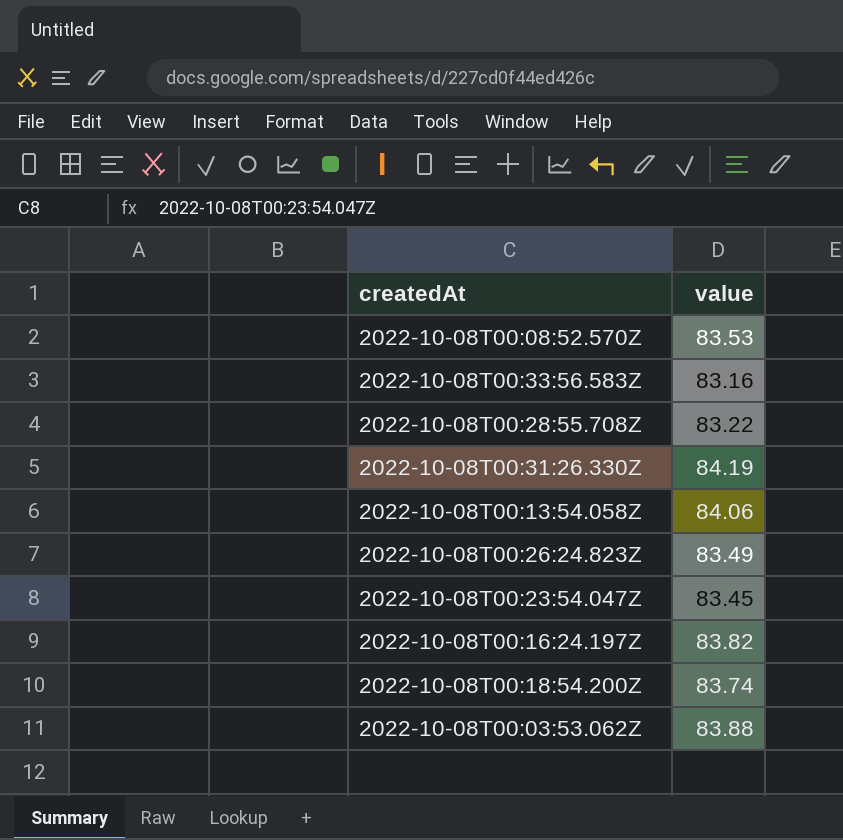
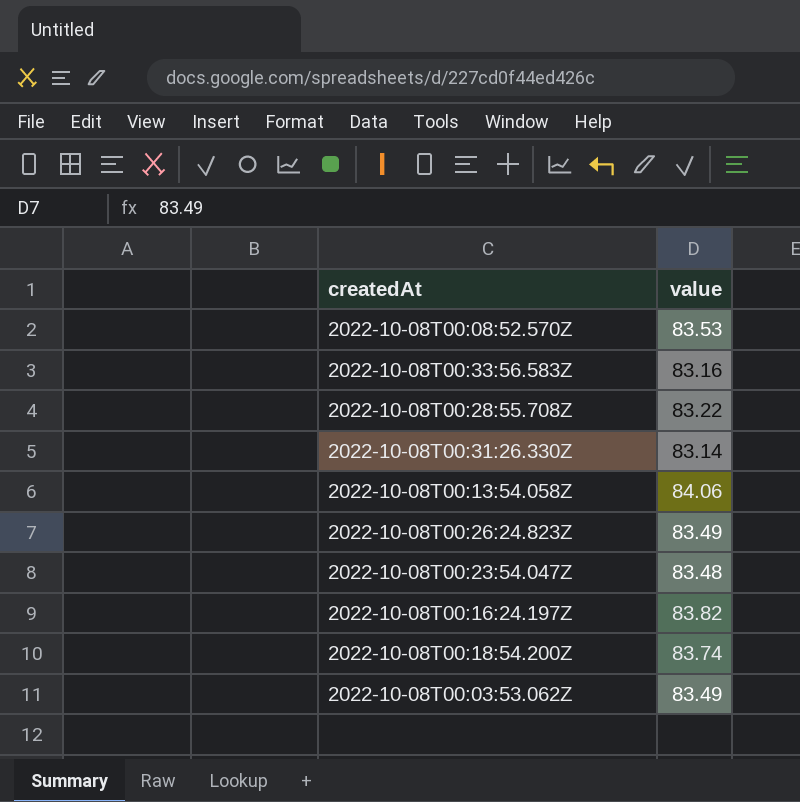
2022-10-08T00:31:26.330Z | value: 84.19 -> 83.14
2022-10-08T00:23:54.047Z | value: 83.45 -> 83.48
2022-10-08T00:03:53.062Z | value: 83.88 -> 83.49

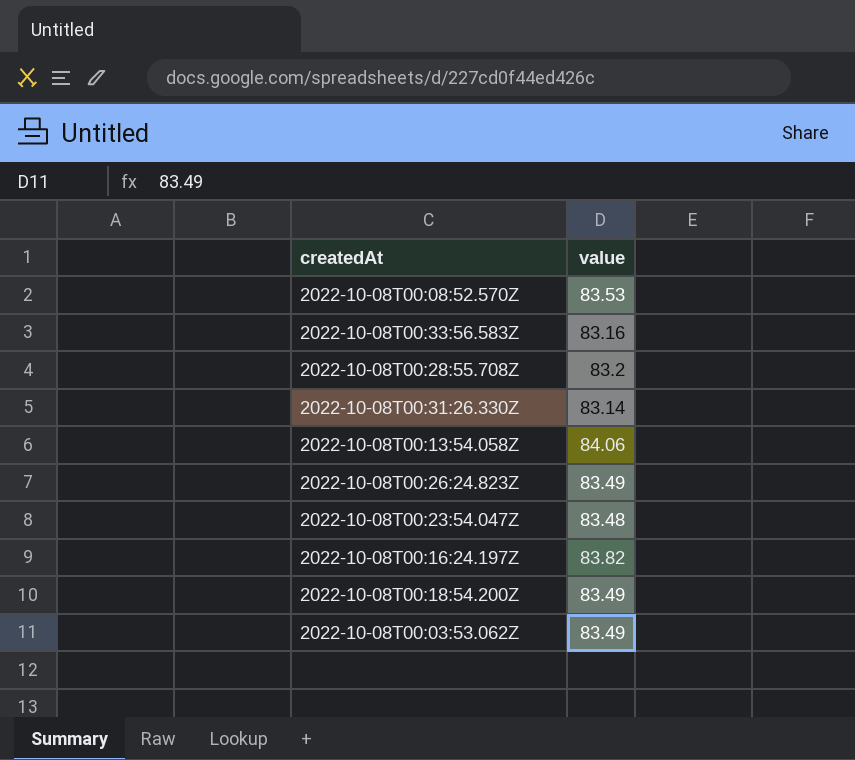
2022-10-08T00:28:55.708Z | value: 83.22 -> 83.2
2022-10-08T00:18:54.200Z | value: 83.74 -> 83.49

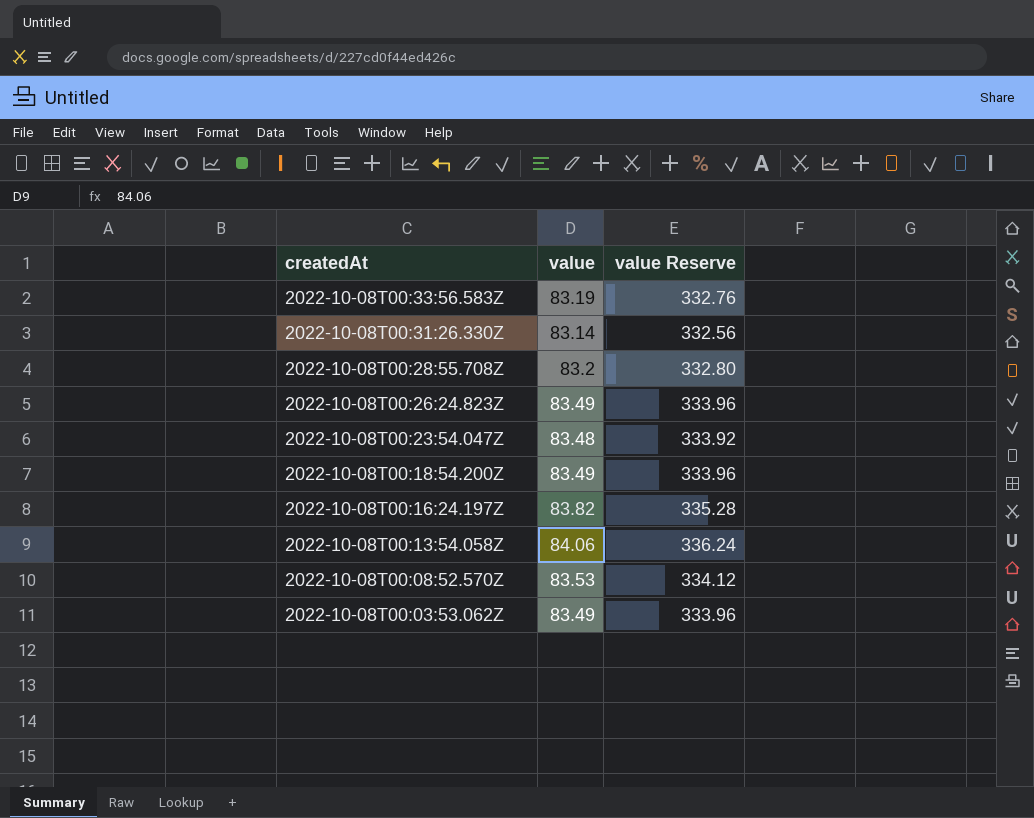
row order: none -> createdAt descending
column value Reserve | formula: none -> [value] * 4
2022-10-08T00:33:56.583Z | value: 83.16 -> 83.19

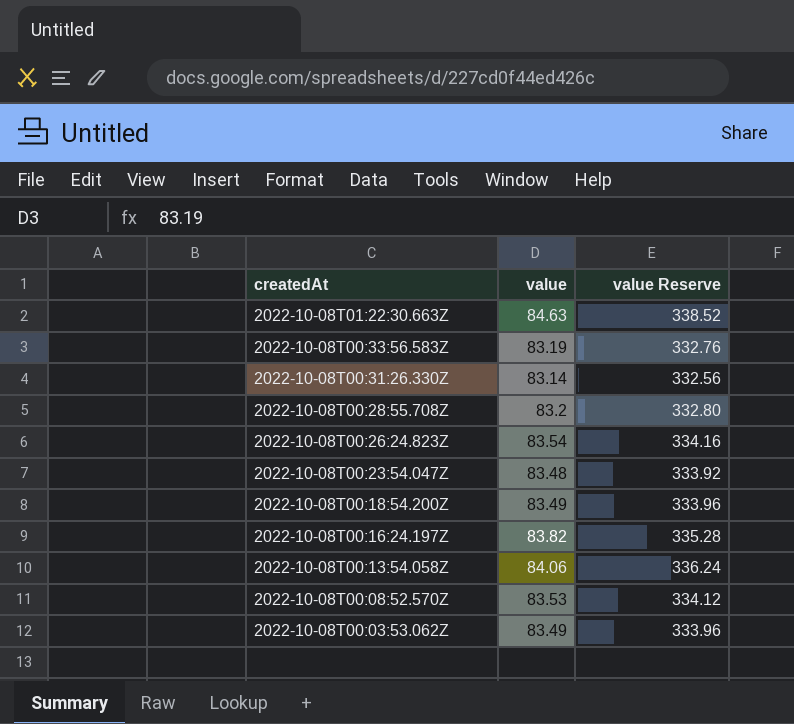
row 2022-10-08T01:22:30.663Z: none -> 84.63 | 338.52
2022-10-08T00:26:24.823Z | value: 83.49 -> 83.54
2022-10-08T00:26:24.823Z | value Reserve: 333.96 -> 334.16

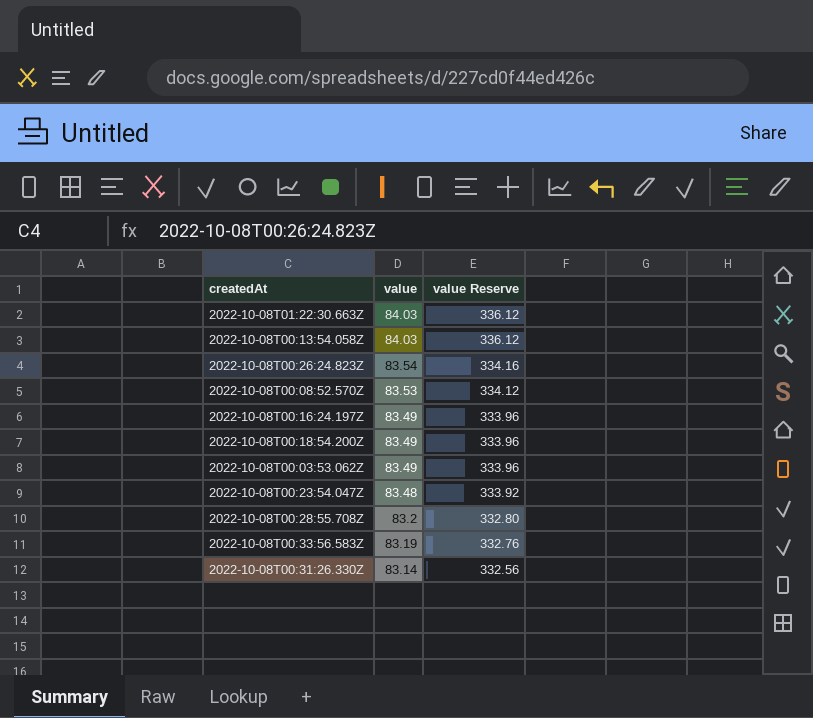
row order: createdAt descending -> value descending
2022-10-08T01:22:30.663Z | value: 84.63 -> 84.03
2022-10-08T01:22:30.663Z | value Reserve: 338.52 -> 336.12
2022-10-08T00:13:54.058Z | value: 84.06 -> 84.03
2022-10-08T00:13:54.058Z | value Reserve: 336.24 -> 336.12
2022-10-08T00:16:24.197Z | value: 83.82 -> 83.49
2022-10-08T00:16:24.197Z | value Reserve: 335.28 -> 333.96

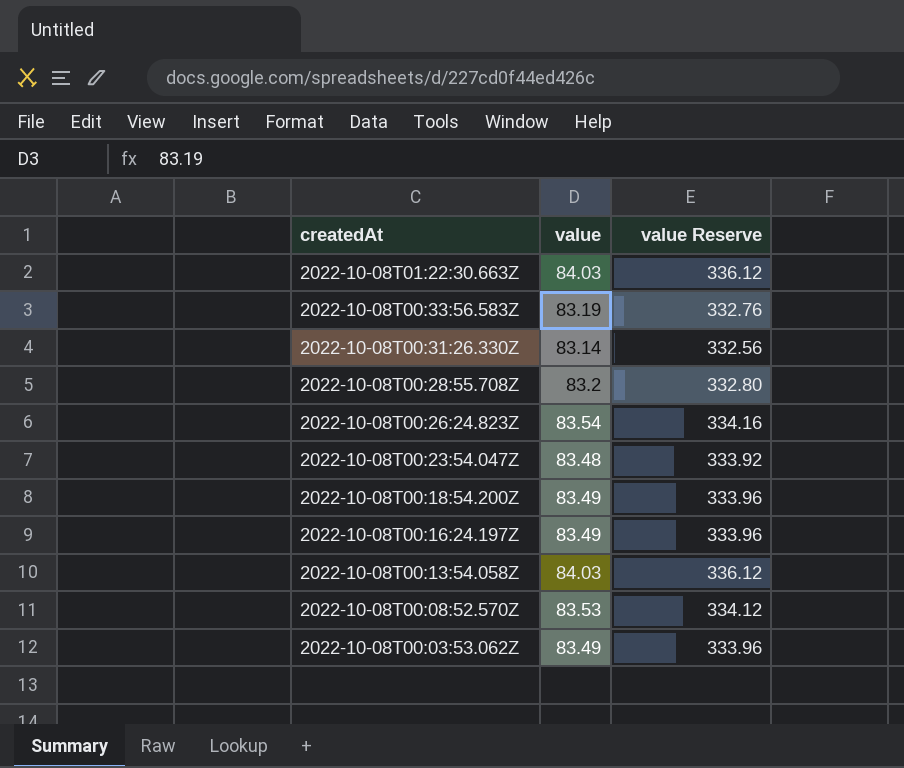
row order: value descending -> createdAt descending

